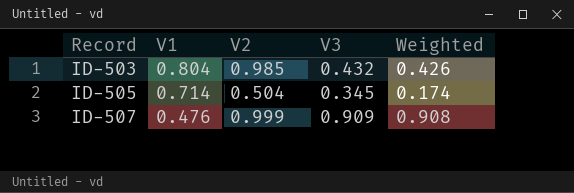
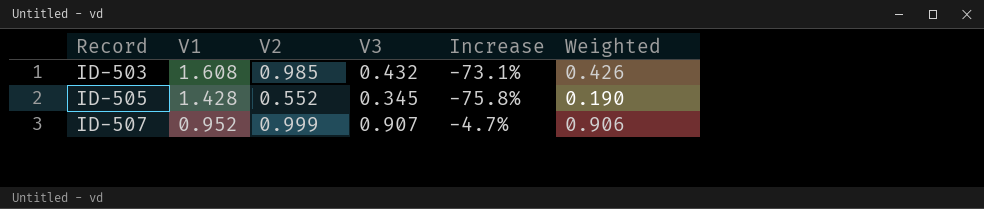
column Increase | formula: none -> ([V3] - [V1]) / [V1]
ID-503 | V1: 0.804 -> 1.608
ID-505 | V1: 0.714 -> 1.428
ID-505 | V2: 0.504 -> 0.552
ID-505 | Weighted: 0.174 -> 0.190
ID-507 | V1: 0.476 -> 0.952
ID-507 | V3: 0.909 -> 0.907
ID-507 | Weighted: 0.908 -> 0.906

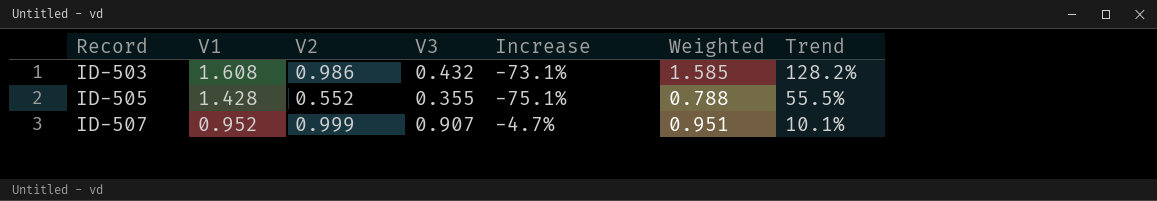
column Weighted | formula: [V2] * [V3] -> [V1] * [V2]
column Trend | formula: none -> ([V2] - [V3]) / [V3]
ID-503 | V2: 0.985 -> 0.986
ID-505 | V3: 0.345 -> 0.355
ID-505 | Increase: -75.8% -> -75.1%

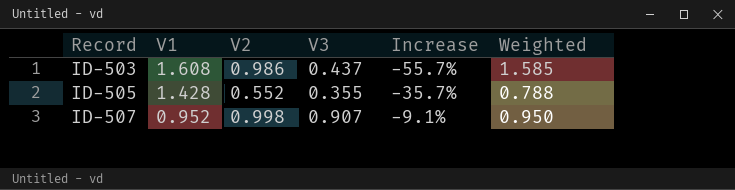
column Trend | formula: ([V2] - [V3]) / [V3] -> none
column Increase | formula: ([V3] - [V1]) / [V1] -> ([V3] - [V2]) / [V2]
ID-503 | V3: 0.432 -> 0.437
ID-507 | V2: 0.999 -> 0.998
ID-507 | Weighted: 0.951 -> 0.950

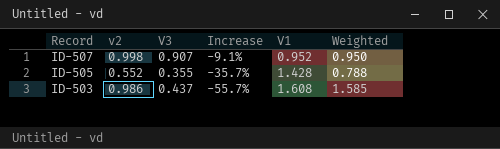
row order: Record ascending -> Record descending
column name: V2 -> v2
column V1 | position: 2 -> 5

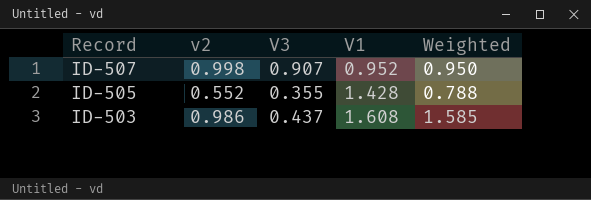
column Increase | formula: ([V3] - [v2]) / [v2] -> none

